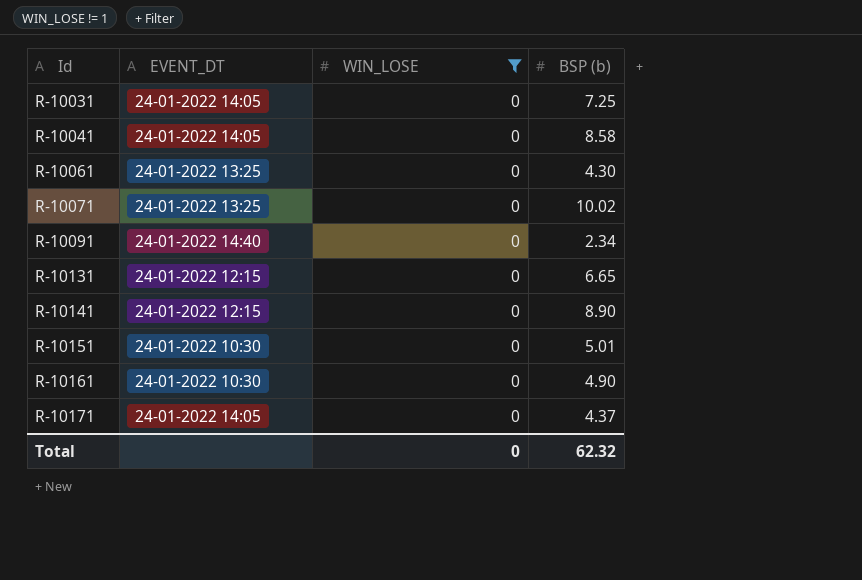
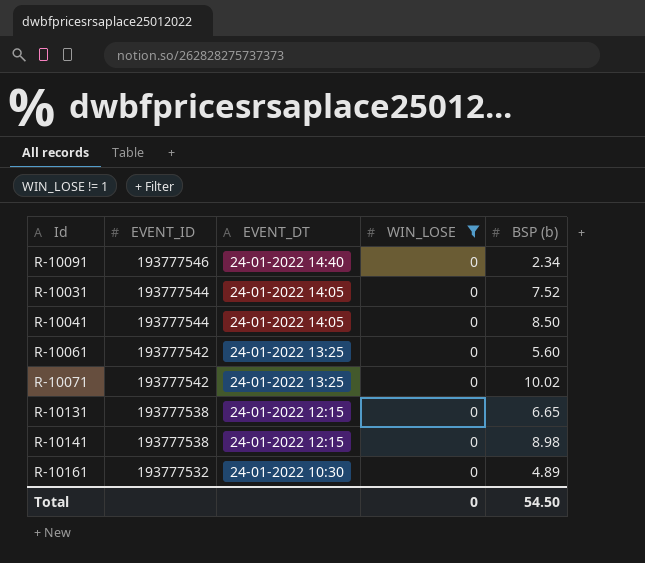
row order: Id ascending -> EVENT_ID descending
column EVENT_ID | position: none -> 2
row R-10151: 24-01-2022 10:30 | 0 | 5.01 -> none
row R-10171: 24-01-2022 14:05 | 0 | 4.37 -> none
R-10031 | BSP (b): 7.25 -> 7.52
R-10041 | BSP (b): 8.58 -> 8.50
R-10061 | BSP (b): 4.30 -> 5.60
R-10141 | BSP (b): 8.90 -> 8.98
R-10161 | BSP (b): 4.90 -> 4.89
Total | BSP (b): 62.32 -> 54.50

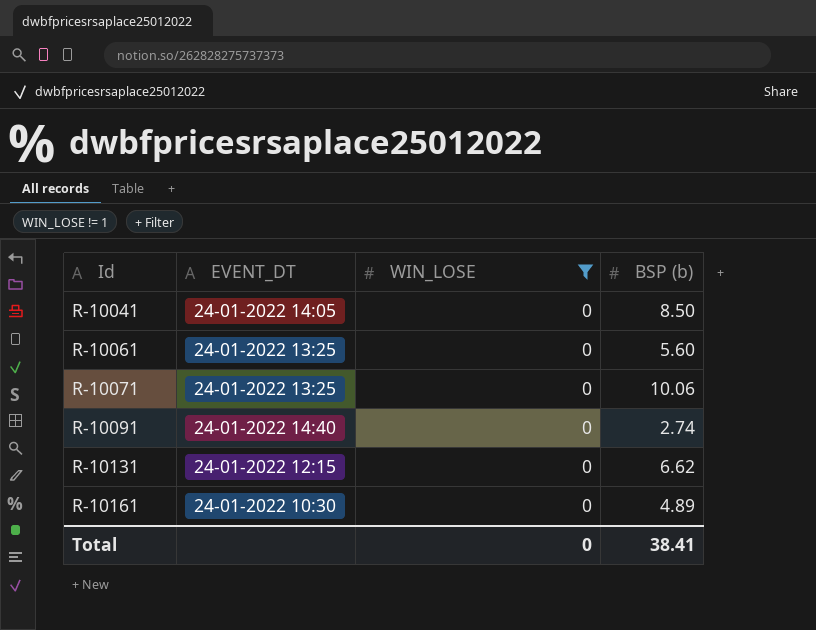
row order: EVENT_ID descending -> Id ascending
column EVENT_ID | position: 2 -> none
row R-10031: 193777544 | 24-01-2022 14:05 | 0 | 7.52 -> none
row R-10141: 193777538 | 24-01-2022 12:15 | 0 | 8.98 -> none
R-10071 | BSP (b): 10.02 -> 10.06
R-10091 | BSP (b): 2.34 -> 2.74
R-10131 | BSP (b): 6.65 -> 6.62
Total | BSP (b): 54.50 -> 38.41

